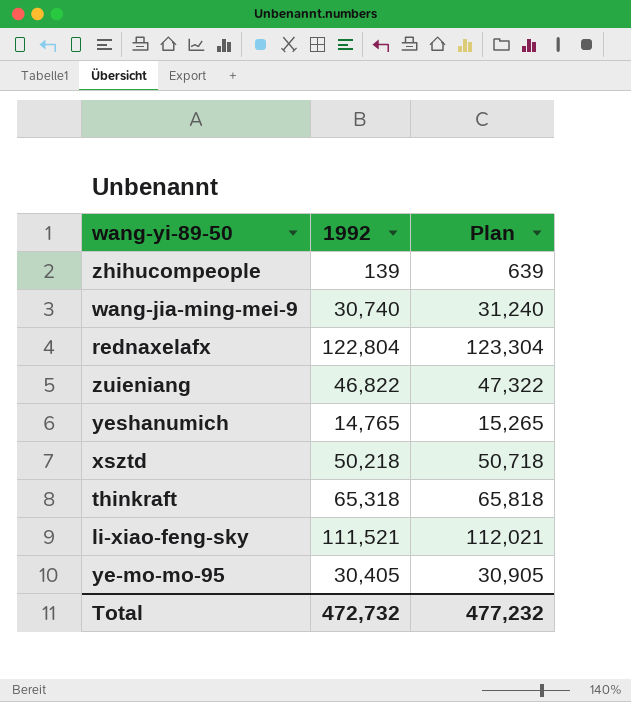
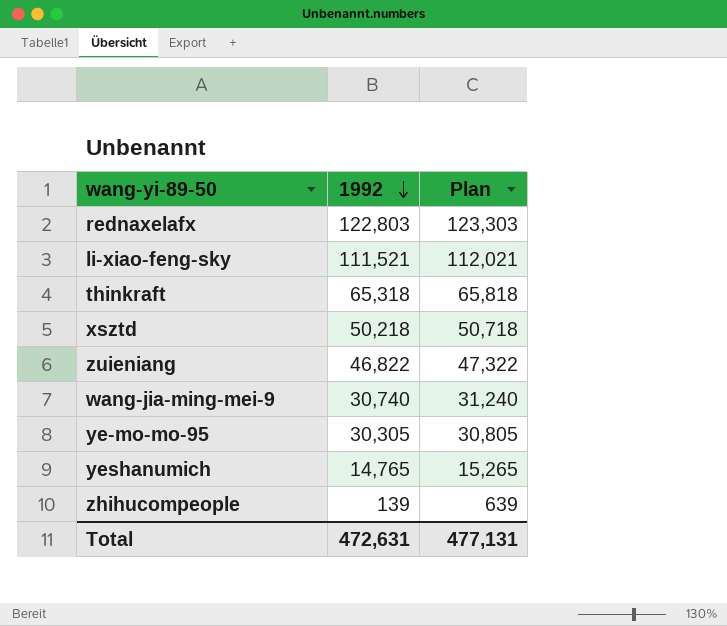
row order: none -> 1992 descending
rednaxelafx | 1992: 122,804 -> 122,803
rednaxelafx | Plan: 123,304 -> 123,303
ye-mo-mo-95 | 1992: 30,405 -> 30,305
ye-mo-mo-95 | Plan: 30,905 -> 30,805
Total | 1992: 472,732 -> 472,631
Total | Plan: 477,232 -> 477,131

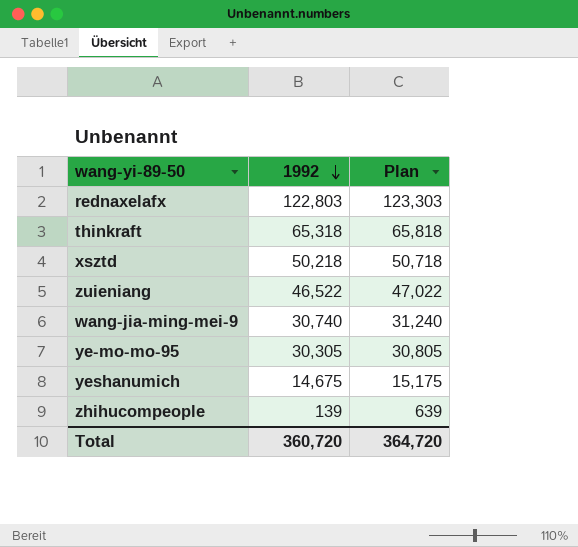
row li-xiao-feng-sky: 111,521 | 112,021 -> none
zuieniang | 1992: 46,822 -> 46,522
zuieniang | Plan: 47,322 -> 47,022
yeshanumich | 1992: 14,765 -> 14,675
yeshanumich | Plan: 15,265 -> 15,175
Total | 1992: 472,631 -> 360,720
Total | Plan: 477,131 -> 364,720

